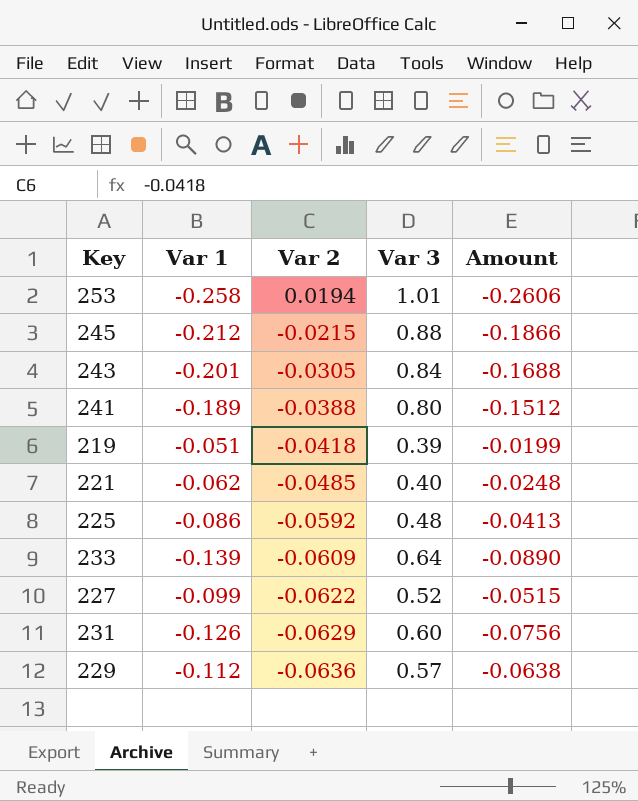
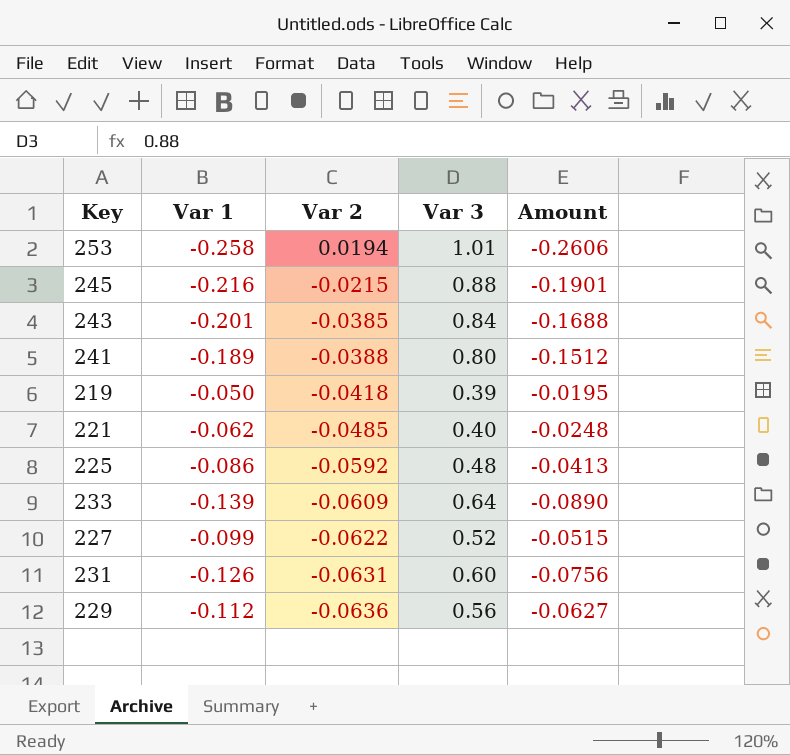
245 | Var 1: -0.212 -> -0.216
245 | Amount: -0.1866 -> -0.1901
243 | Var 2: -0.0305 -> -0.0385
219 | Var 1: -0.051 -> -0.050
219 | Amount: -0.0199 -> -0.0195
231 | Var 2: -0.0629 -> -0.0631
229 | Var 3: 0.57 -> 0.56
229 | Amount: -0.0638 -> -0.0627

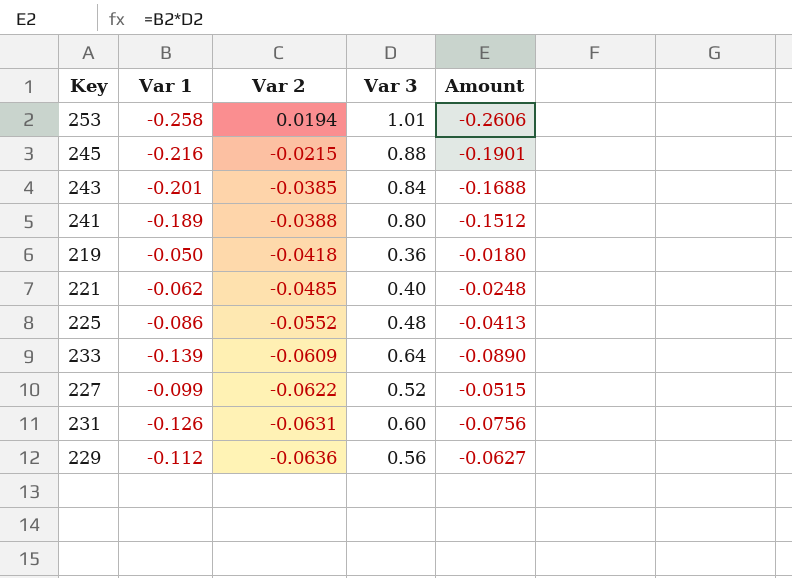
219 | Var 3: 0.39 -> 0.36
219 | Amount: -0.0195 -> -0.0180
225 | Var 2: -0.0592 -> -0.0552

